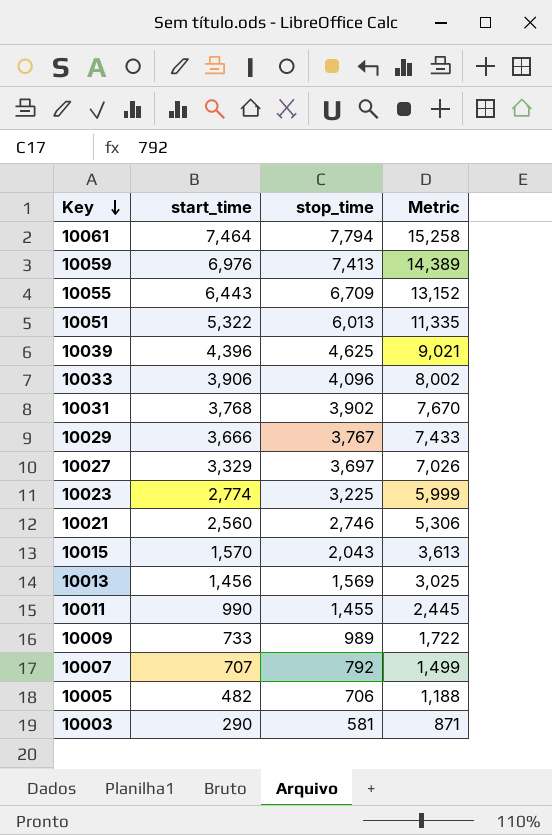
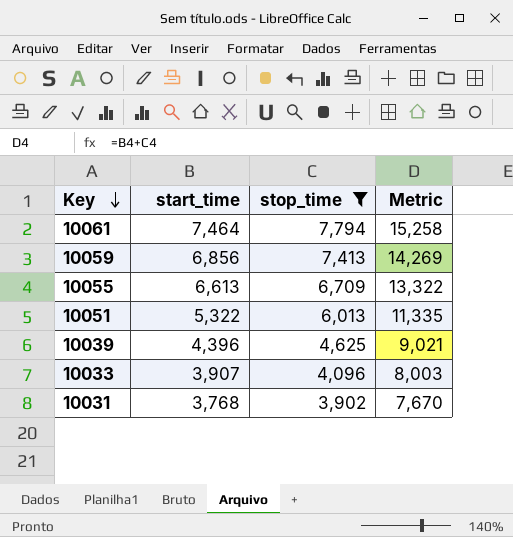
filter: none -> stop_time >= 3,902
10059 | start_time: 6,976 -> 6,856
10059 | Metric: 14,389 -> 14,269
10055 | start_time: 6,443 -> 6,613
10055 | Metric: 13,152 -> 13,322
10033 | start_time: 3,906 -> 3,907
10033 | Metric: 8,002 -> 8,003

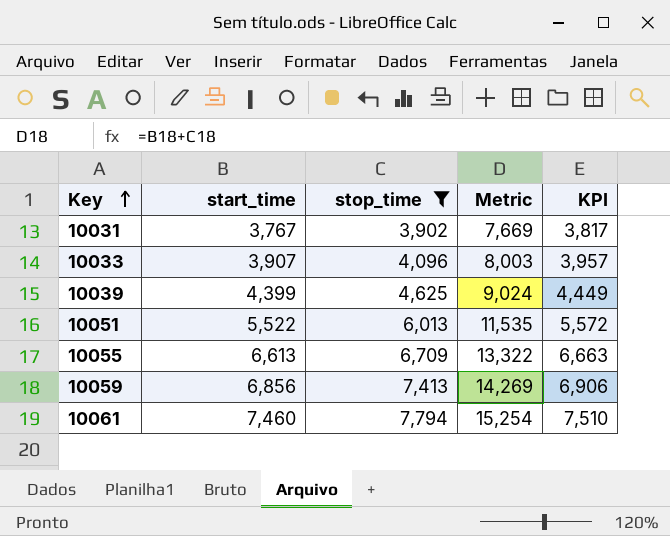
row order: Key descending -> Key ascending
column KPI | formula: none -> [start_time] + 50
10031 | start_time: 3,768 -> 3,767
10031 | Metric: 7,670 -> 7,669
10039 | start_time: 4,396 -> 4,399
10039 | Metric: 9,021 -> 9,024
10051 | start_time: 5,322 -> 5,522
10051 | Metric: 11,335 -> 11,535
10061 | start_time: 7,464 -> 7,460
10061 | Metric: 15,258 -> 15,254

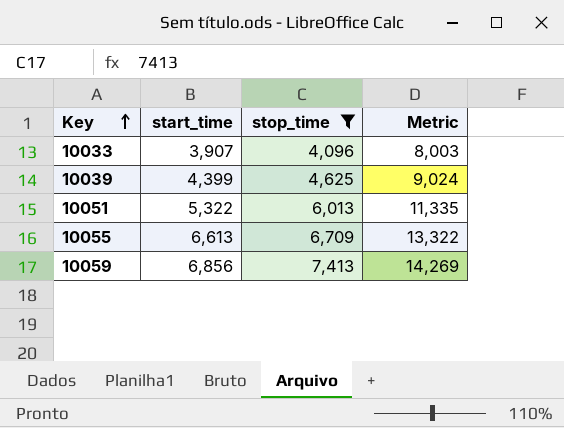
column KPI | formula: [start_time] + 50 -> none
row 10031: 3,767 | 3,902 | 7,669 | 3,817 -> none
row 10061: 7,460 | 7,794 | 15,254 | 7,510 -> none
10051 | start_time: 5,522 -> 5,322
10051 | Metric: 11,535 -> 11,335

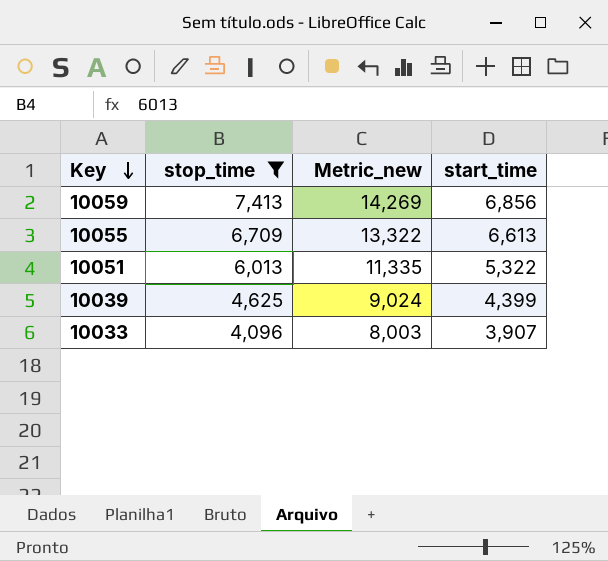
row order: Key ascending -> Key descending
column name: Metric -> Metric_new
column start_time | position: 2 -> 4

